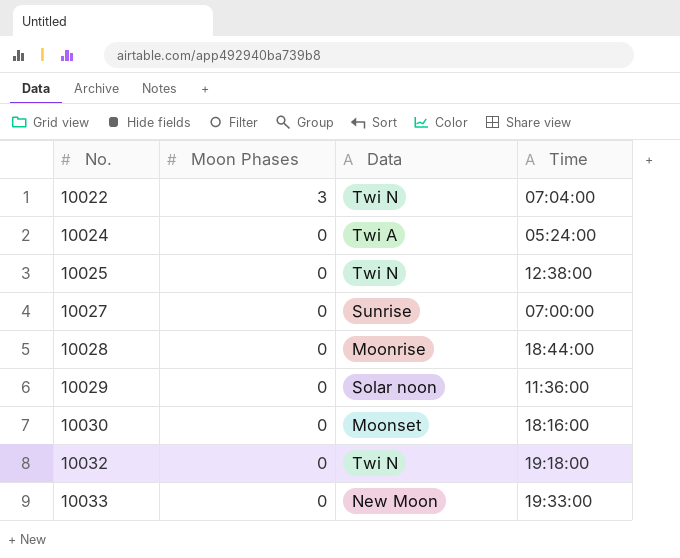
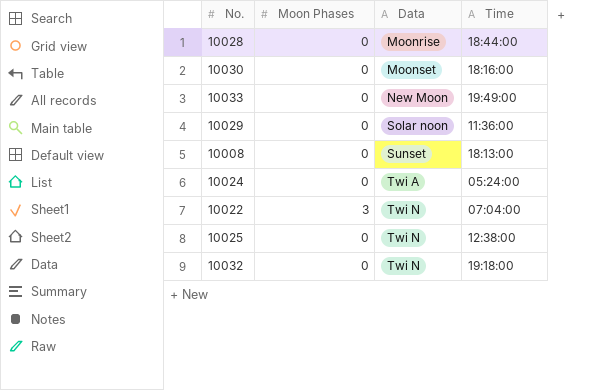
row order: No. ascending -> Data ascending
row 10027: 0 | Sunrise | 07:00:00 -> none
10033 | Time: 19:33:00 -> 19:49:00
row 10008: none -> 0 | Sunset | 18:13:00

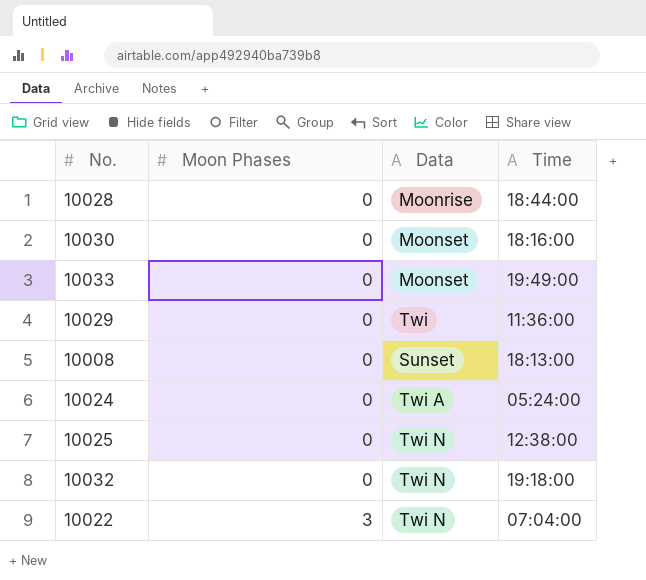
row order: Data ascending -> Moon Phases ascending
10033 | Data: New Moon -> Moonset
10029 | Data: Solar noon -> Twi

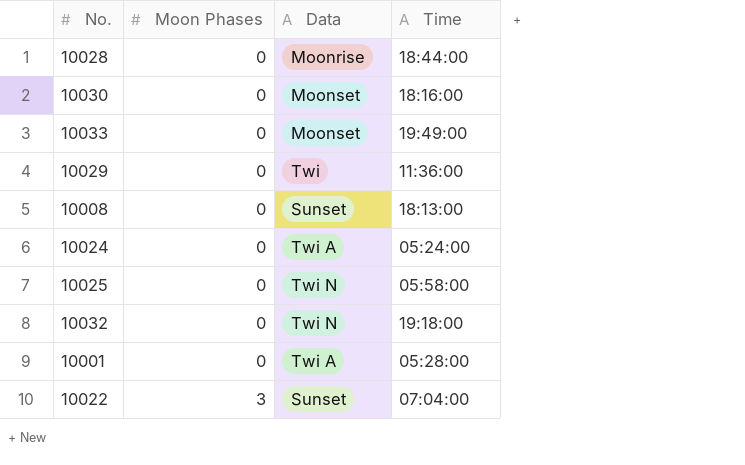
10025 | Time: 12:38:00 -> 05:58:00
row 10001: none -> 0 | Twi A | 05:28:00
10022 | Data: Twi N -> Sunset

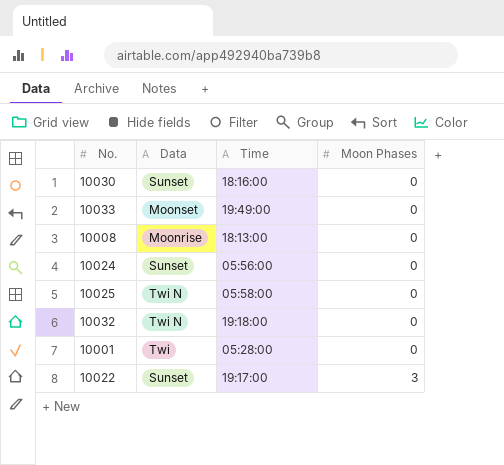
column Moon Phases | position: 2 -> 4
row 10028: 0 | Moonrise | 18:44:00 -> none
row 10029: 0 | Twi | 11:36:00 -> none
10030 | Data: Moonset -> Sunset
10008 | Data: Sunset -> Moonrise
10024 | Data: Twi A -> Sunset
10024 | Time: 05:24:00 -> 05:56:00
10001 | Data: Twi A -> Twi
10022 | Time: 07:04:00 -> 19:17:00

